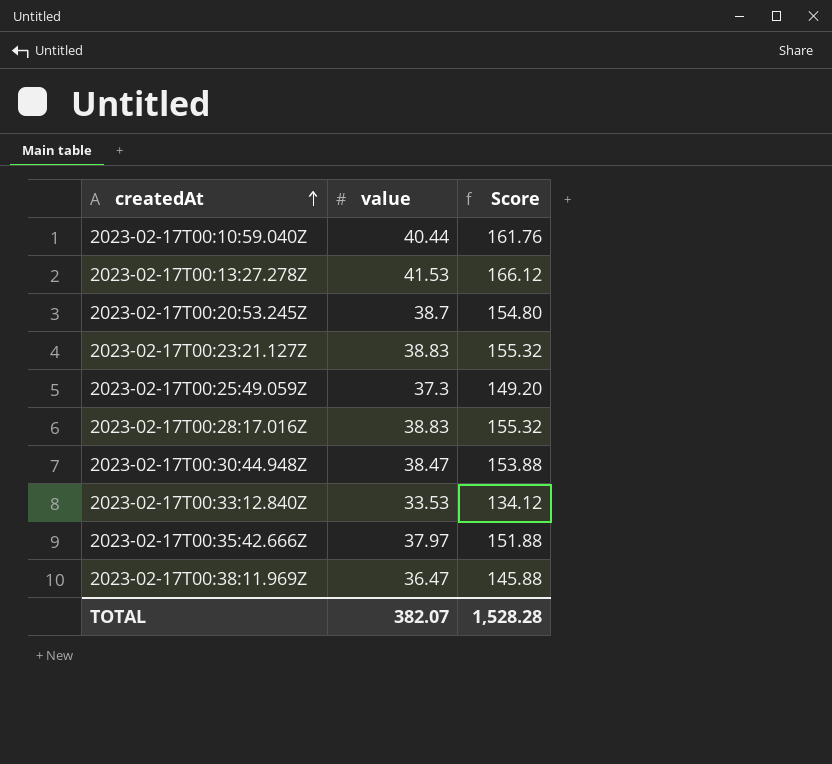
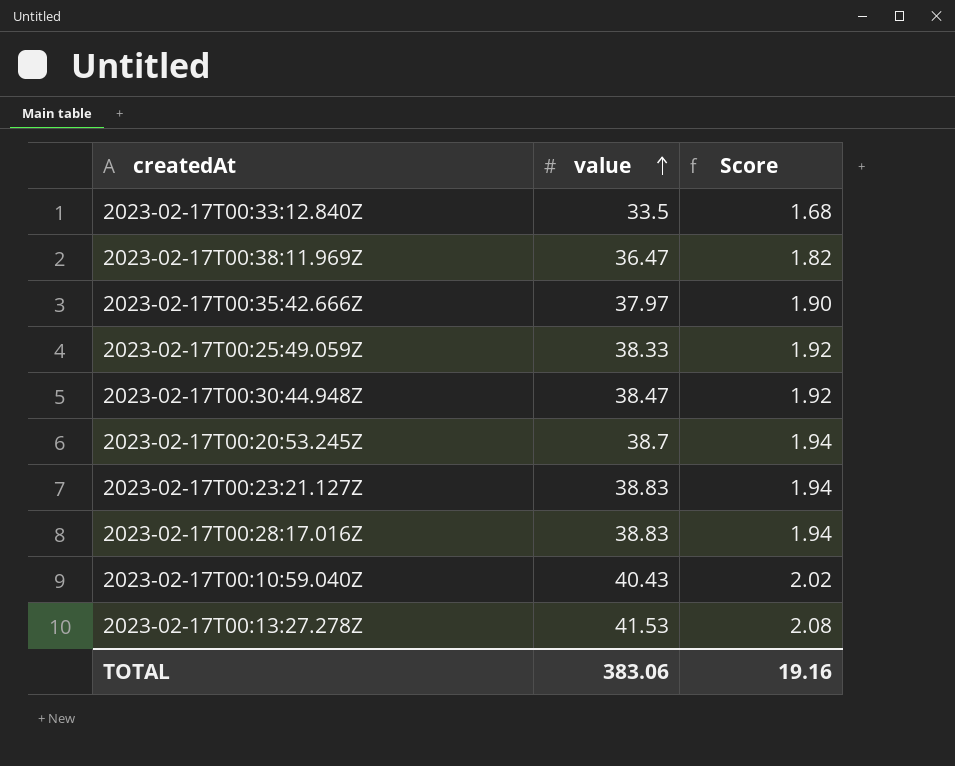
row order: createdAt ascending -> value ascending
column Score | formula: [value] * 4 -> [value] * 0.05
2023-02-17T00:33:12.840Z | value: 33.53 -> 33.5
2023-02-17T00:25:49.059Z | value: 37.3 -> 38.33
2023-02-17T00:10:59.040Z | value: 40.44 -> 40.43
TOTAL | value: 382.07 -> 383.06
TOTAL | Score: 1,528.28 -> 19.16

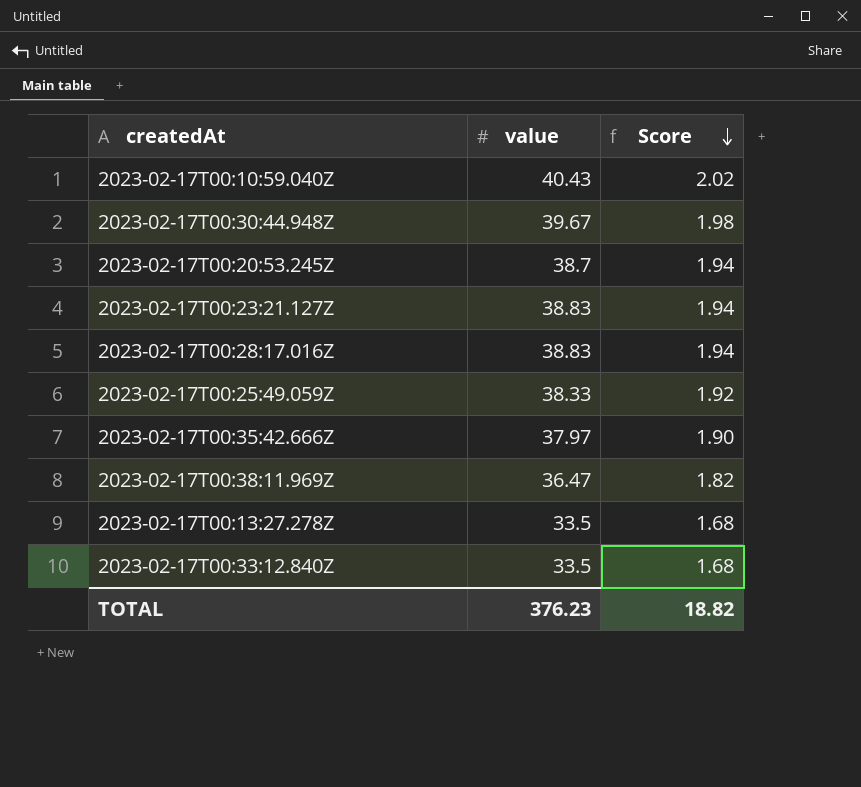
row order: value ascending -> Score descending
2023-02-17T00:30:44.948Z | value: 38.47 -> 39.67
2023-02-17T00:30:44.948Z | Score: 1.92 -> 1.98
2023-02-17T00:13:27.278Z | value: 41.53 -> 33.5
2023-02-17T00:13:27.278Z | Score: 2.08 -> 1.68
TOTAL | value: 383.06 -> 376.23
TOTAL | Score: 19.16 -> 18.82

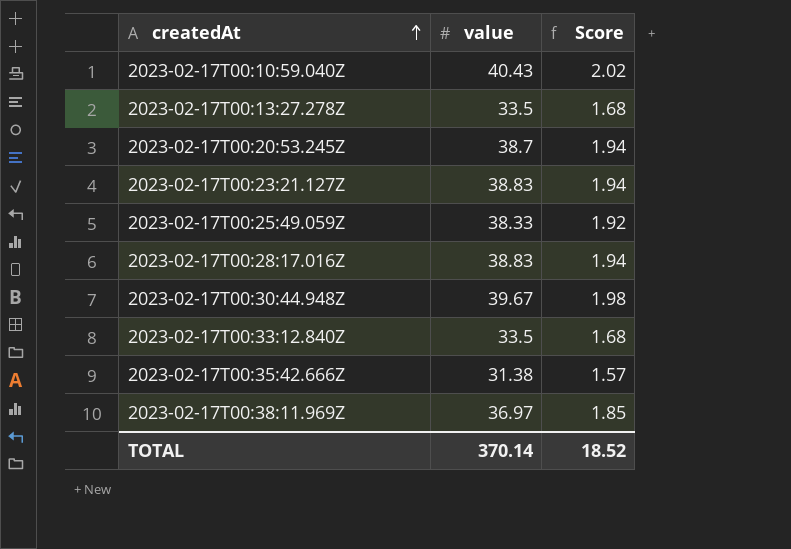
row order: Score descending -> createdAt ascending
2023-02-17T00:35:42.666Z | value: 37.97 -> 31.38
2023-02-17T00:35:42.666Z | Score: 1.90 -> 1.57
2023-02-17T00:38:11.969Z | value: 36.47 -> 36.97
2023-02-17T00:38:11.969Z | Score: 1.82 -> 1.85
TOTAL | value: 376.23 -> 370.14
TOTAL | Score: 18.82 -> 18.52

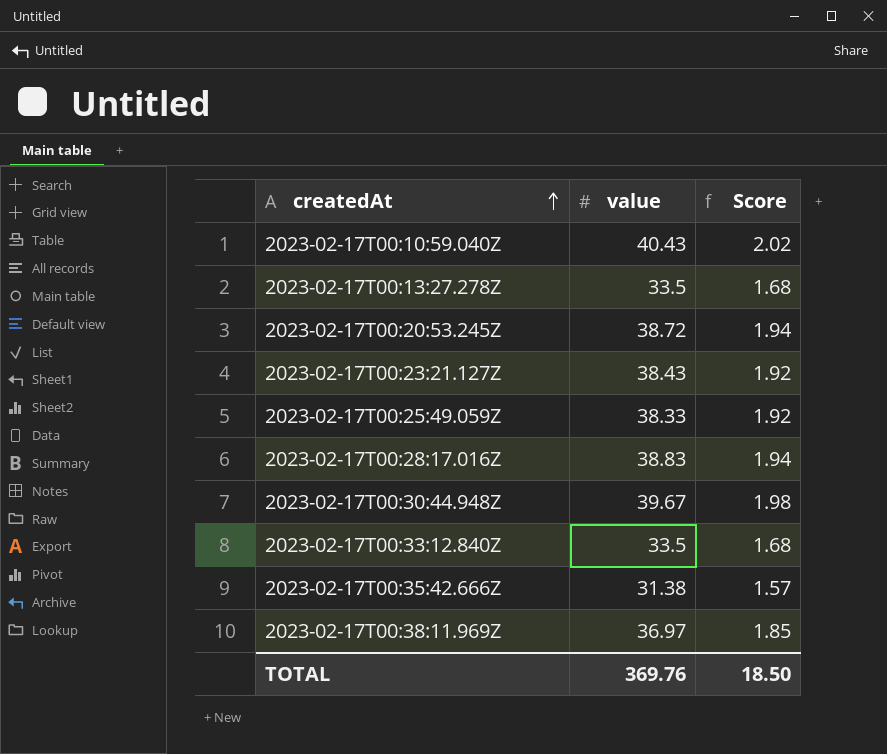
2023-02-17T00:20:53.245Z | value: 38.7 -> 38.72
2023-02-17T00:23:21.127Z | value: 38.83 -> 38.43
2023-02-17T00:23:21.127Z | Score: 1.94 -> 1.92
TOTAL | value: 370.14 -> 369.76
TOTAL | Score: 18.52 -> 18.50

